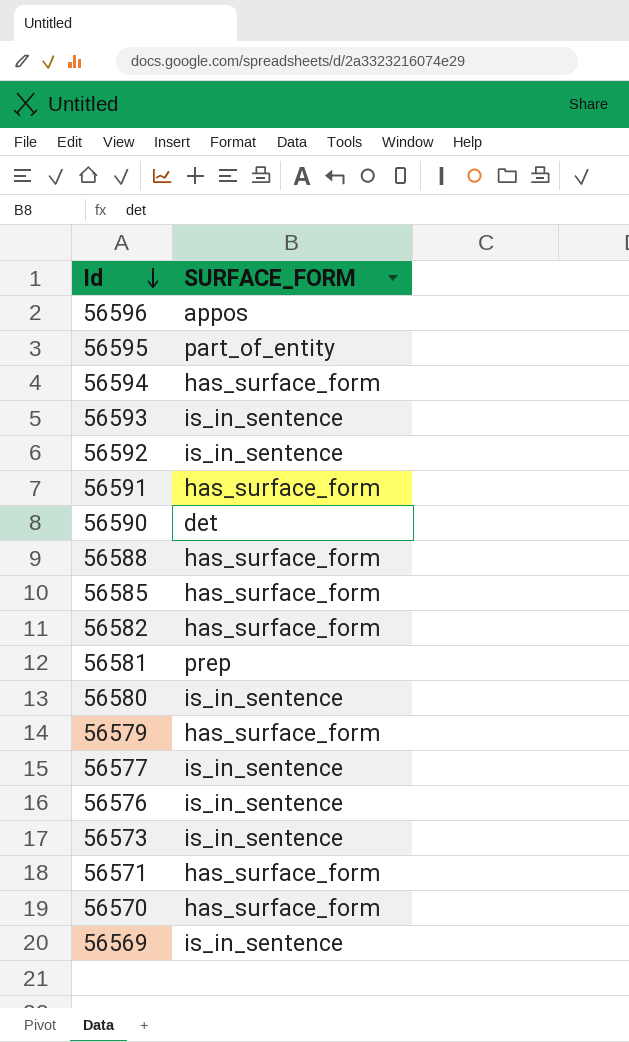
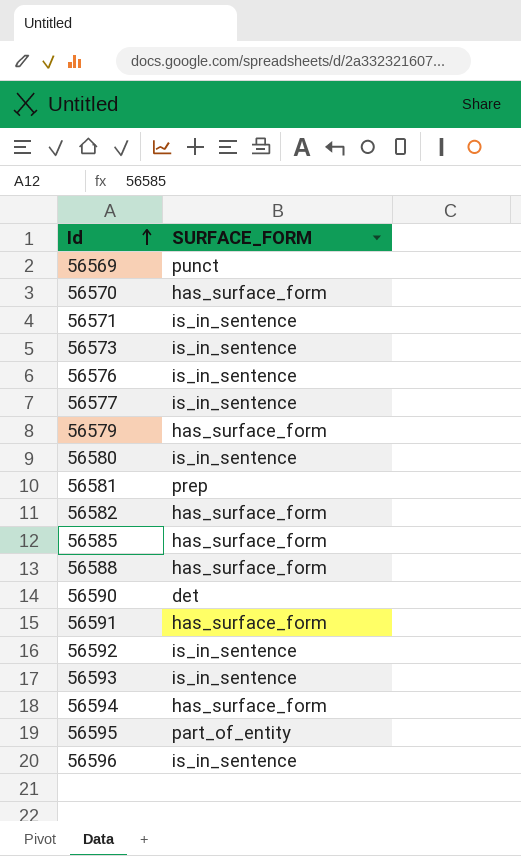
row order: Id descending -> Id ascending
56569 | SURFACE_FORM: is_in_sentence -> punct
56571 | SURFACE_FORM: has_surface_form -> is_in_sentence
56596 | SURFACE_FORM: appos -> is_in_sentence

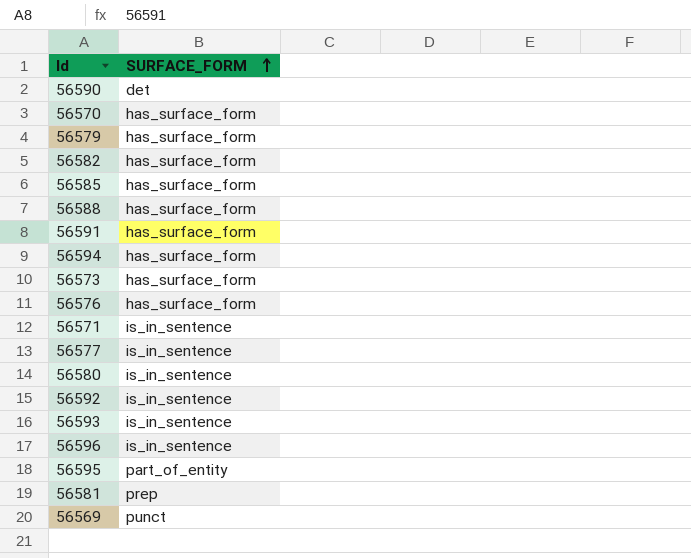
row order: Id ascending -> SURFACE_FORM ascending
56573 | SURFACE_FORM: is_in_sentence -> has_surface_form
56576 | SURFACE_FORM: is_in_sentence -> has_surface_form

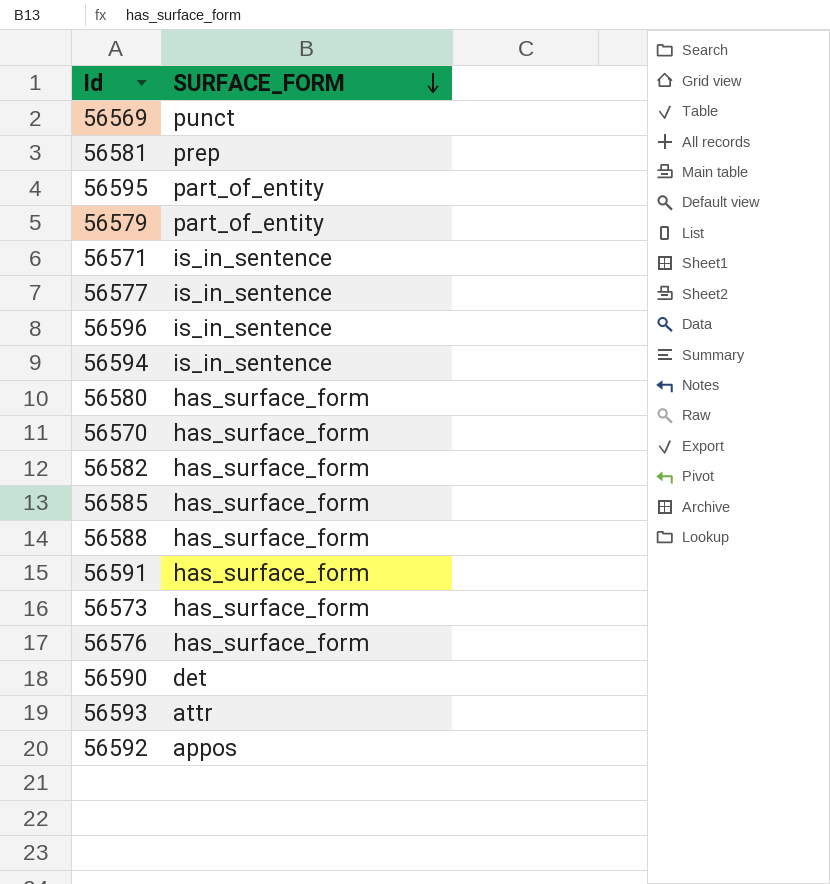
row order: SURFACE_FORM ascending -> SURFACE_FORM descending
56579 | SURFACE_FORM: has_surface_form -> part_of_entity
56594 | SURFACE_FORM: has_surface_form -> is_in_sentence
56580 | SURFACE_FORM: is_in_sentence -> has_surface_form
56593 | SURFACE_FORM: is_in_sentence -> attr
56592 | SURFACE_FORM: is_in_sentence -> appos

